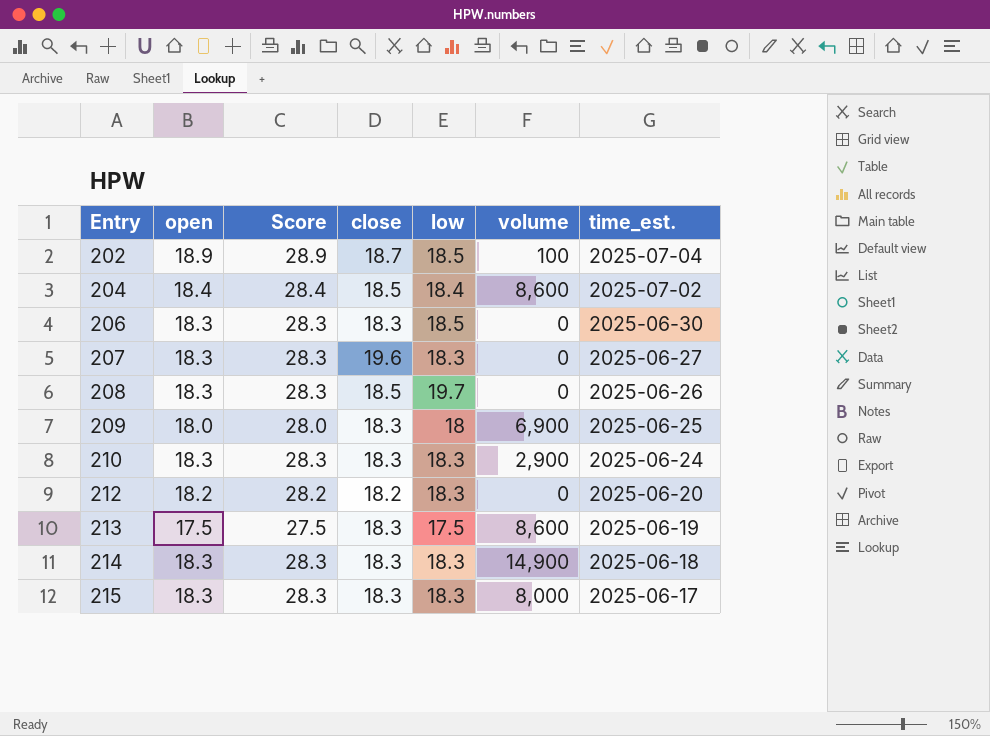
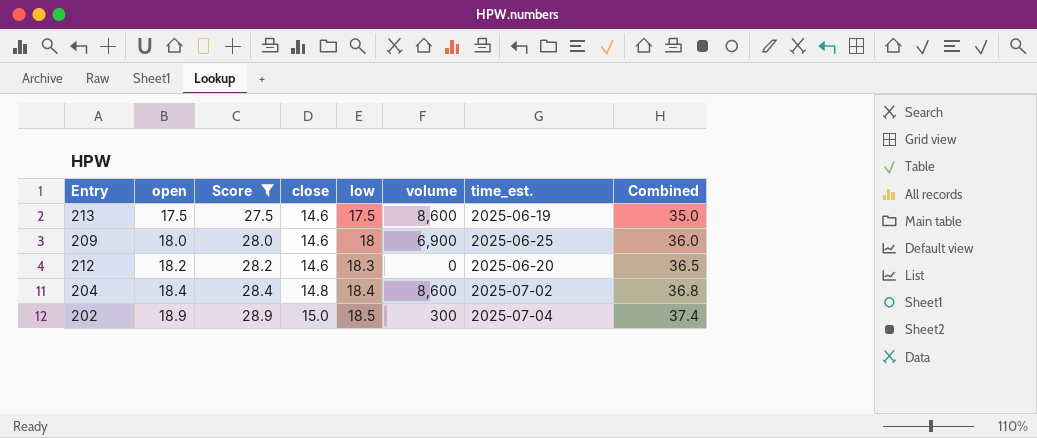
filter: none -> Score != 28.3
row order: Entry ascending -> open ascending
column Combined | formula: none -> [open] + [low]
213 | close: 18.3 -> 14.6
209 | close: 18.3 -> 14.6
212 | close: 18.2 -> 14.6
204 | close: 18.5 -> 14.8
202 | close: 18.7 -> 15.0
202 | volume: 100 -> 300

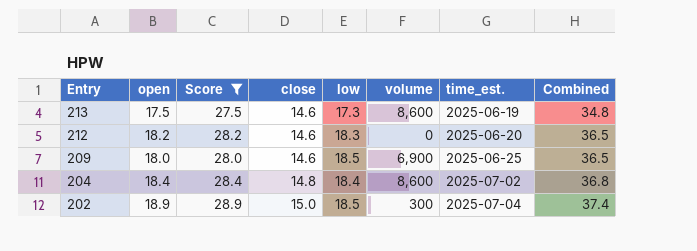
row order: open ascending -> Entry descending
213 | low: 17.5 -> 17.3
213 | Combined: 35.0 -> 34.8
209 | low: 18 -> 18.5
209 | Combined: 36.0 -> 36.5

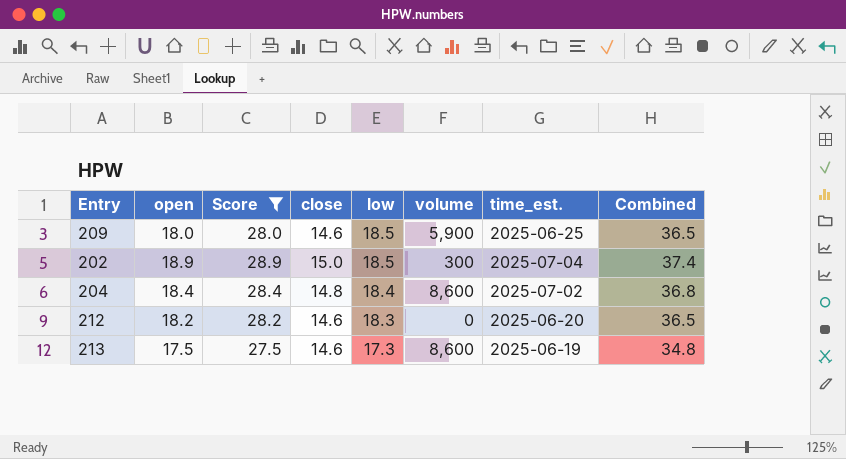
row order: Entry descending -> low descending
209 | volume: 6,900 -> 5,900

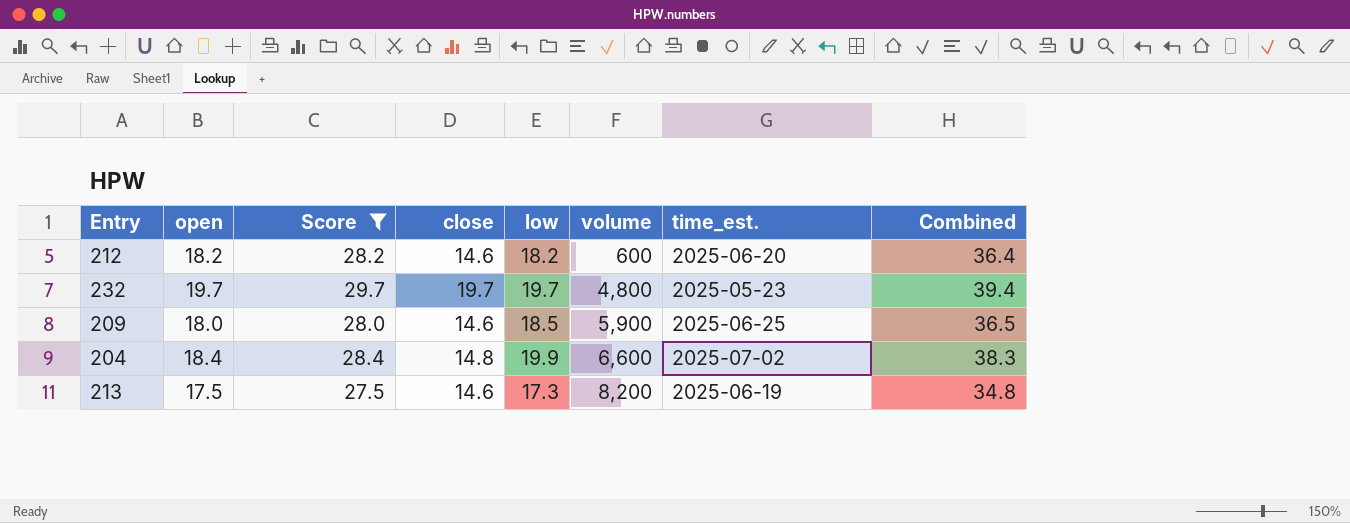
row order: low descending -> volume ascending
row 202: 18.9 | 28.9 | 15.0 | 18.5 | 300 | 2025-07-04 | 37.4 -> none
212 | low: 18.3 -> 18.2
212 | volume: 0 -> 600
212 | Combined: 36.5 -> 36.4
row 232: none -> 19.7 | 29.7 | 19.7 | 19.7 | 4,800 | 2025-05-23 | 39.4
204 | low: 18.4 -> 19.9
204 | volume: 8,600 -> 6,600
204 | Combined: 36.8 -> 38.3
213 | volume: 8,600 -> 8,200

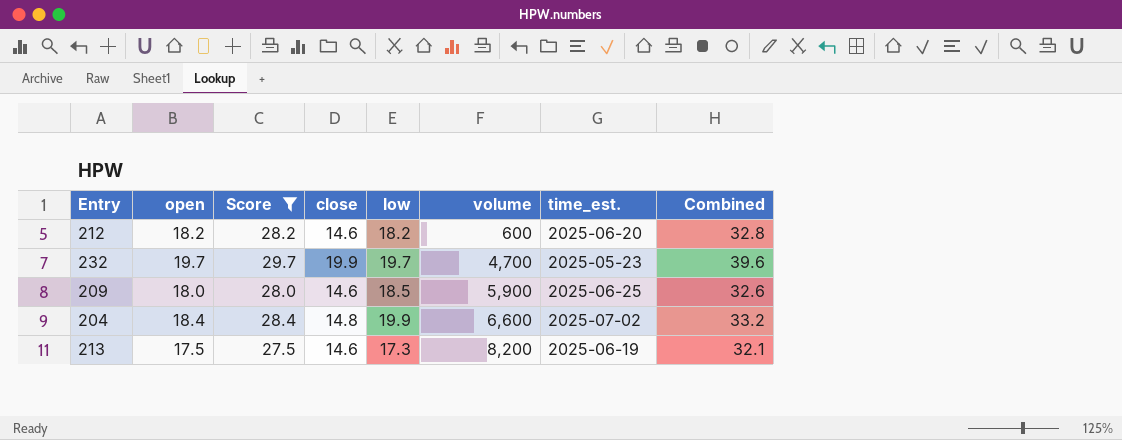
column Combined | formula: [open] + [low] -> [open] + [close]
232 | close: 19.7 -> 19.9
232 | volume: 4,800 -> 4,700

